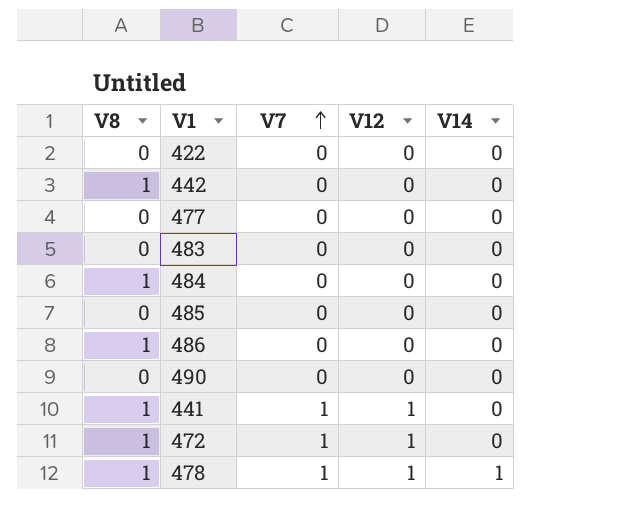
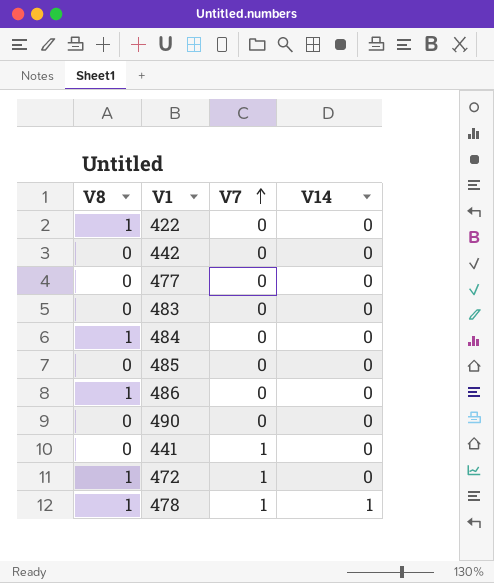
column V12 | position: 4 -> none
422 | V8: 0 -> 1
442 | V8: 1 -> 0
441 | V8: 1 -> 0

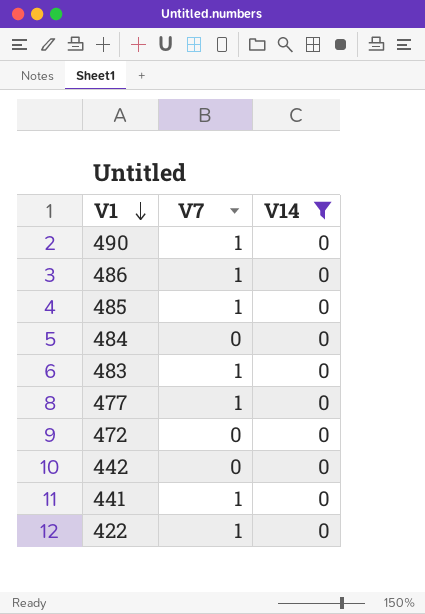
filter: none -> V14 = 0
row order: V7 ascending -> V1 descending
column V8 | position: 1 -> none
490 | V7: 0 -> 1
486 | V7: 0 -> 1
485 | V7: 0 -> 1
483 | V7: 0 -> 1
477 | V7: 0 -> 1
472 | V7: 1 -> 0
422 | V7: 0 -> 1

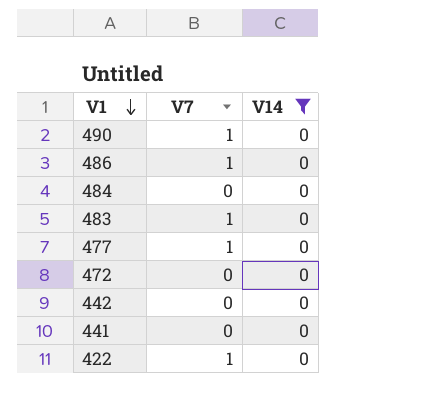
row 485: 1 | 0 -> none
441 | V7: 1 -> 0

